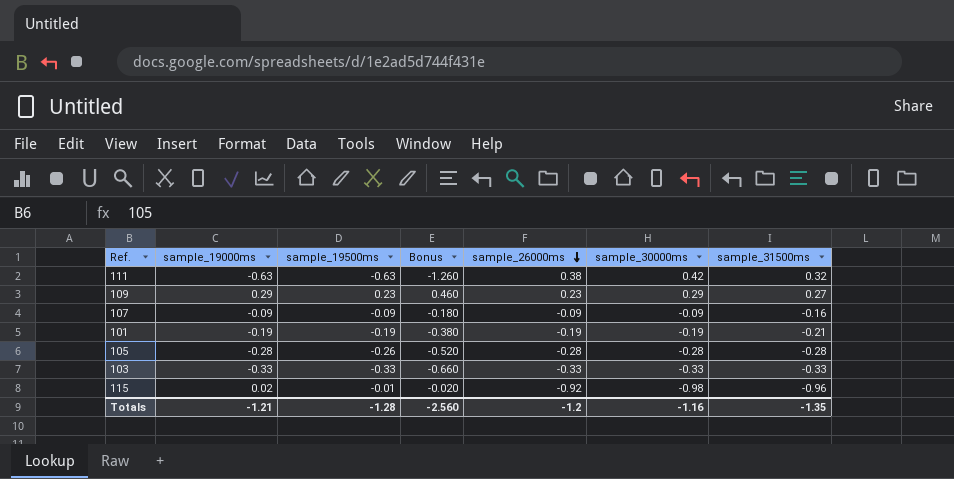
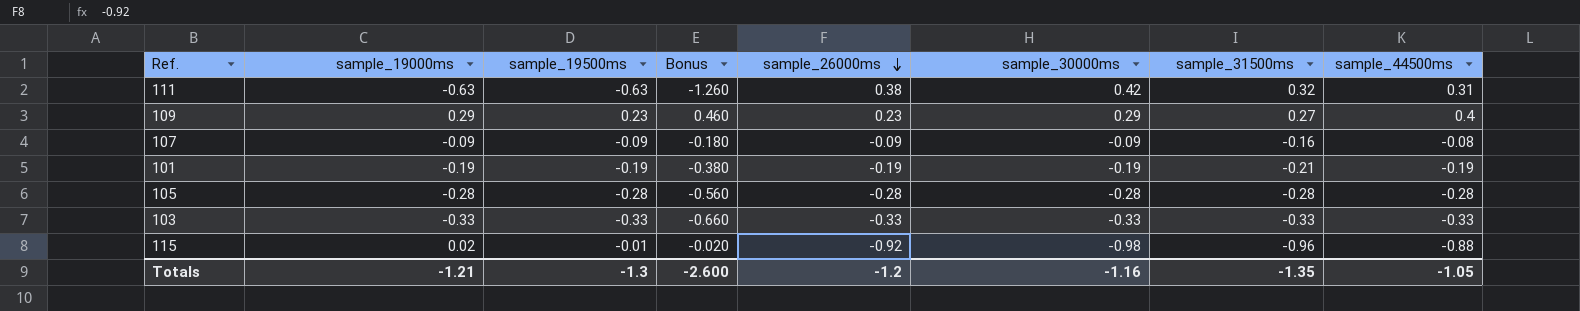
column sample_44500ms | position: none -> 8
105 | sample_19500ms: -0.26 -> -0.28
105 | Bonus: -0.520 -> -0.560
Totals | sample_19500ms: -1.28 -> -1.3
Totals | Bonus: -2.560 -> -2.600

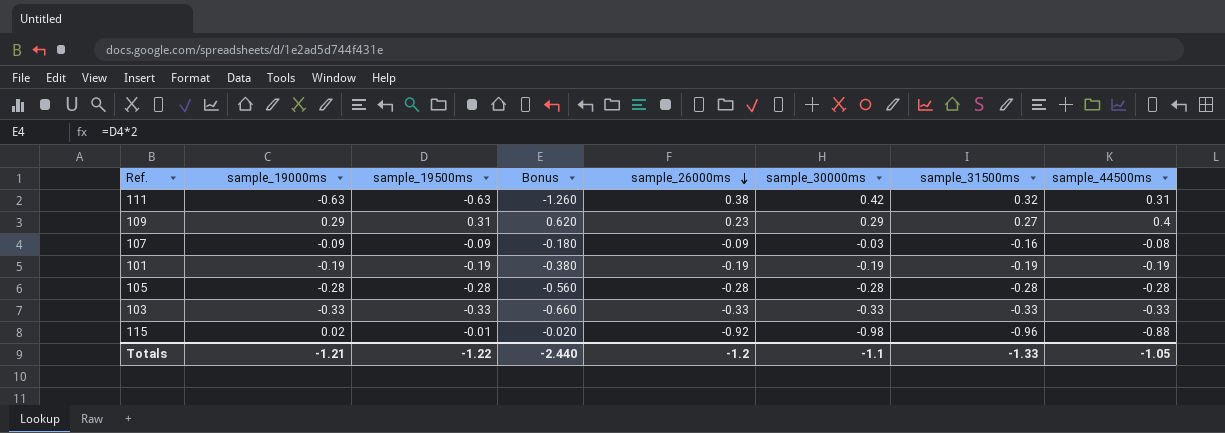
109 | sample_19500ms: 0.23 -> 0.31
109 | Bonus: 0.460 -> 0.620
107 | sample_30000ms: -0.09 -> -0.03
101 | sample_31500ms: -0.21 -> -0.19
Totals | sample_19500ms: -1.3 -> -1.22
Totals | Bonus: -2.600 -> -2.440
Totals | sample_30000ms: -1.16 -> -1.1
Totals | sample_31500ms: -1.35 -> -1.33

